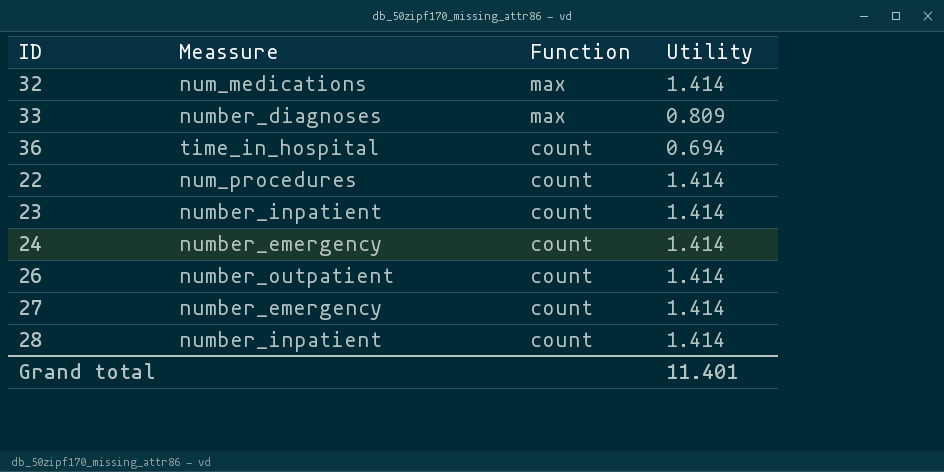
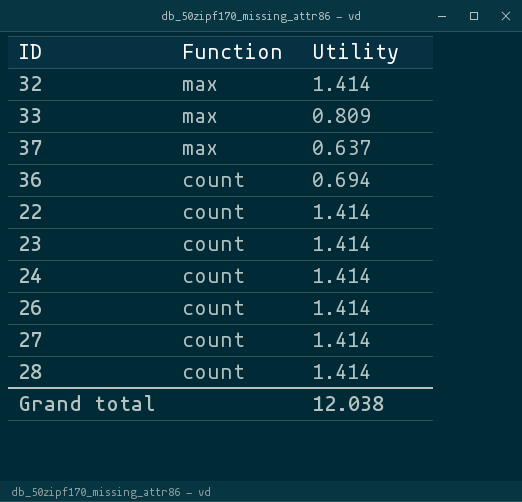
column Meassure | position: 2 -> none
row 37: none -> max | 0.637
Grand total | Utility: 11.401 -> 12.038

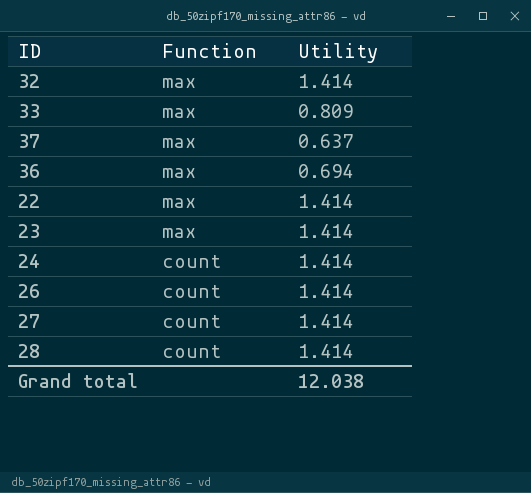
36 | Function: count -> max
22 | Function: count -> max
23 | Function: count -> max

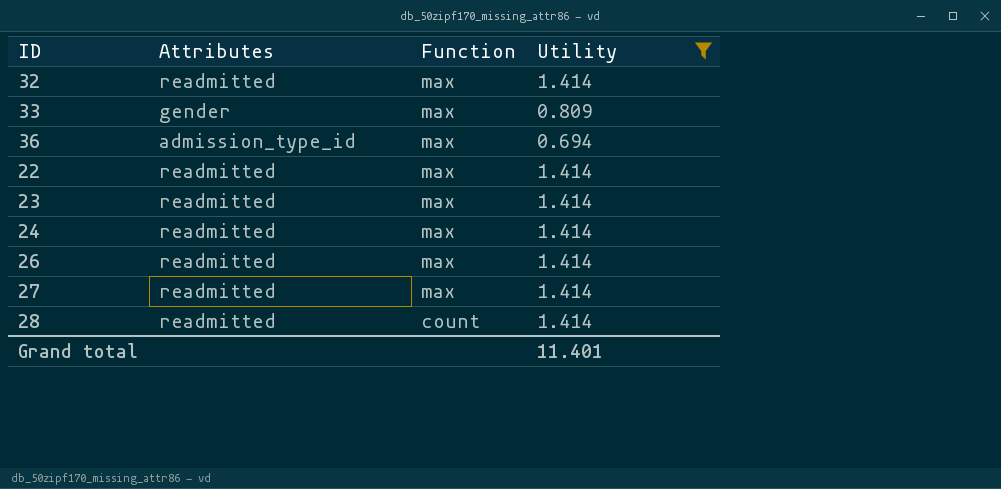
filter: none -> Utility != 0.637
column Attributes | position: none -> 2
24 | Function: count -> max
26 | Function: count -> max
27 | Function: count -> max
Grand total | Utility: 12.038 -> 11.401

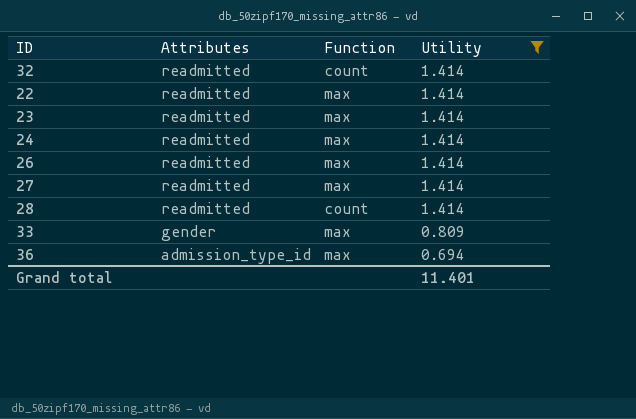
row order: Function descending -> Attributes descending
32 | Function: max -> count

